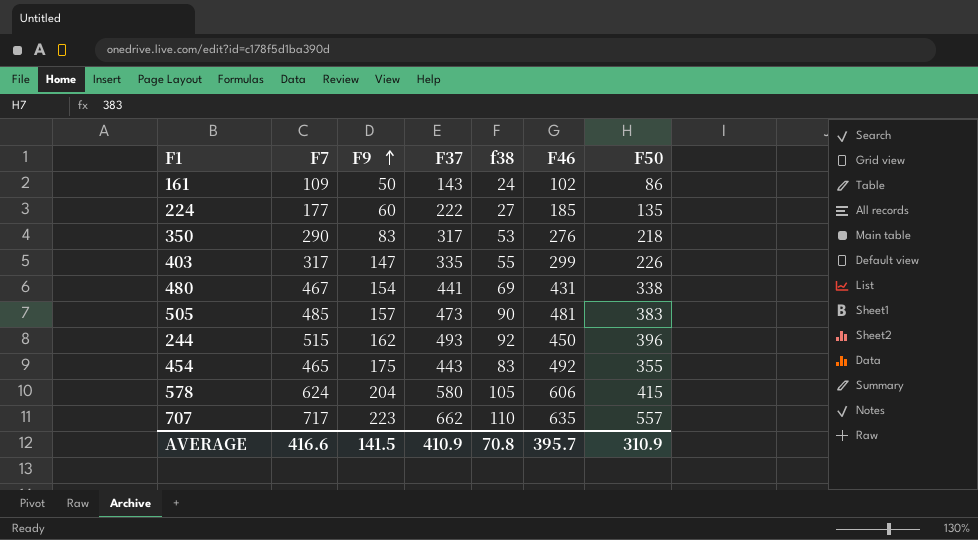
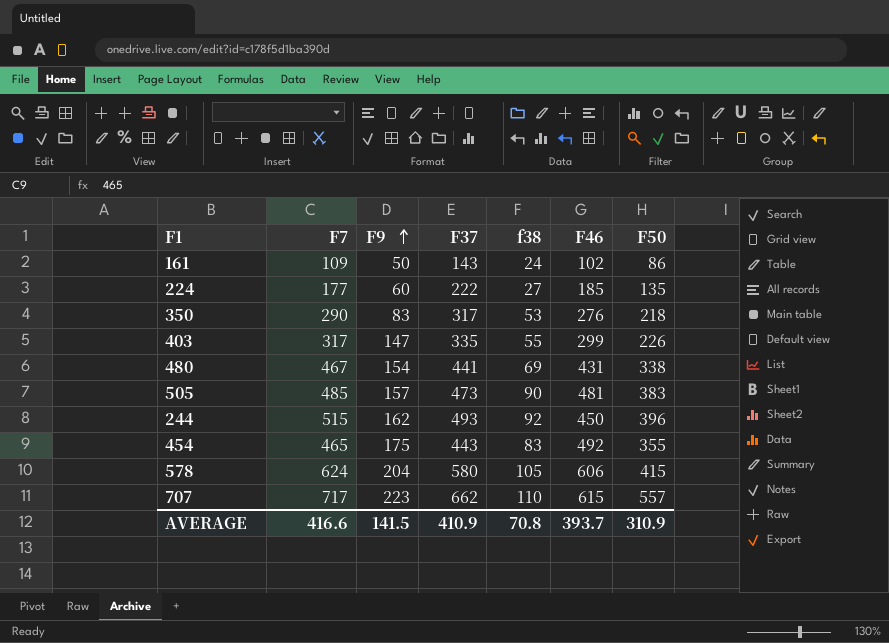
707 | F46: 635 -> 615
AVERAGE | F46: 395.7 -> 393.7

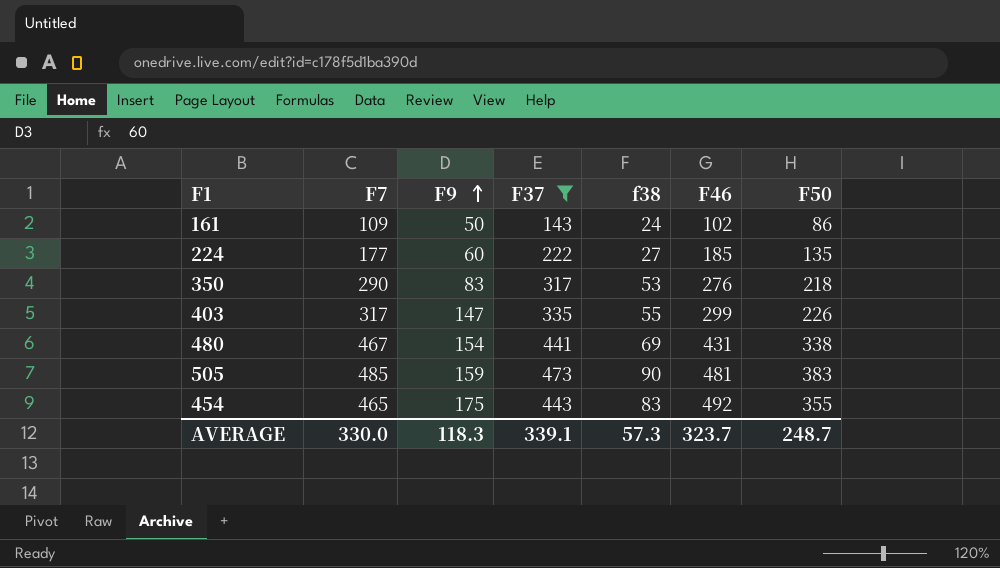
filter: none -> F37 <= 473
505 | F9: 157 -> 159
AVERAGE | F7: 416.6 -> 330.0
AVERAGE | F9: 141.5 -> 118.3
AVERAGE | F37: 410.9 -> 339.1
AVERAGE | f38: 70.8 -> 57.3
AVERAGE | F46: 393.7 -> 323.7
AVERAGE | F50: 310.9 -> 248.7

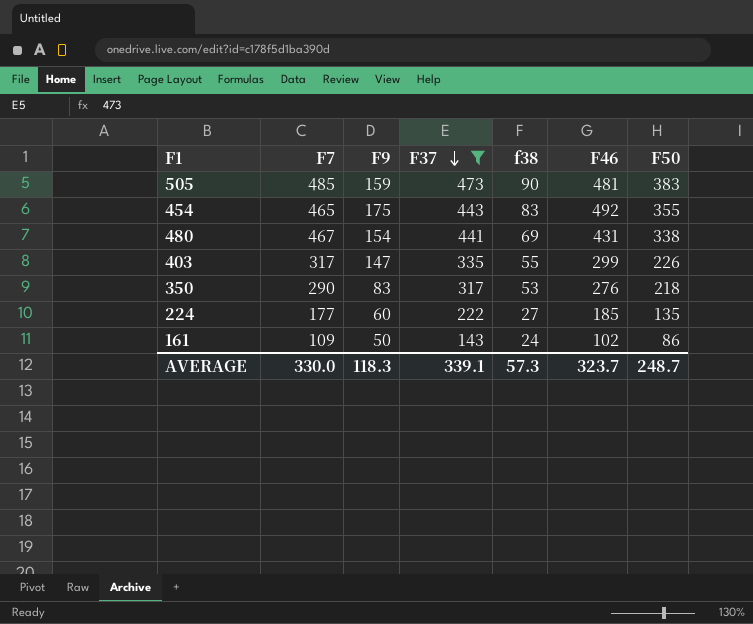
row order: F9 ascending -> F37 descending

